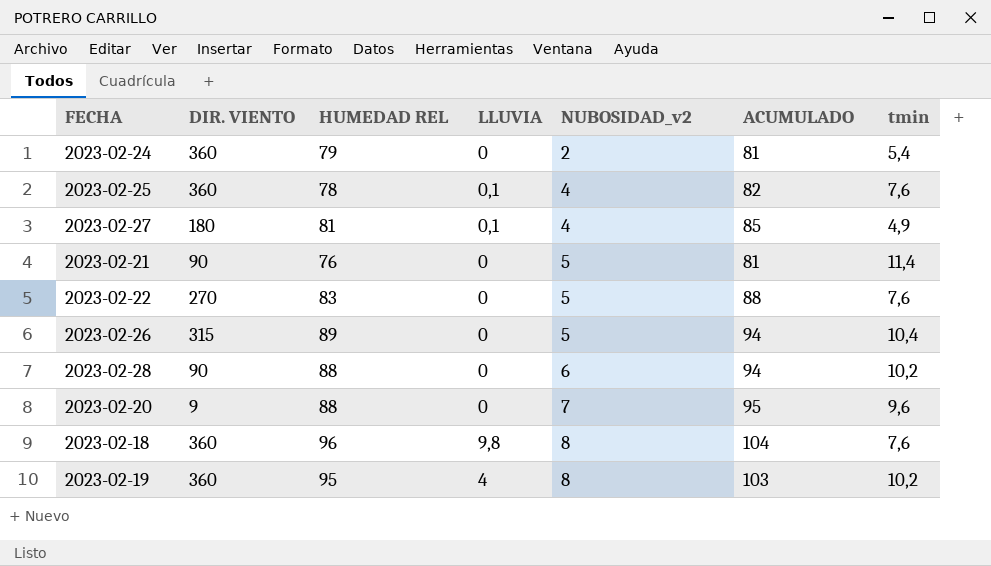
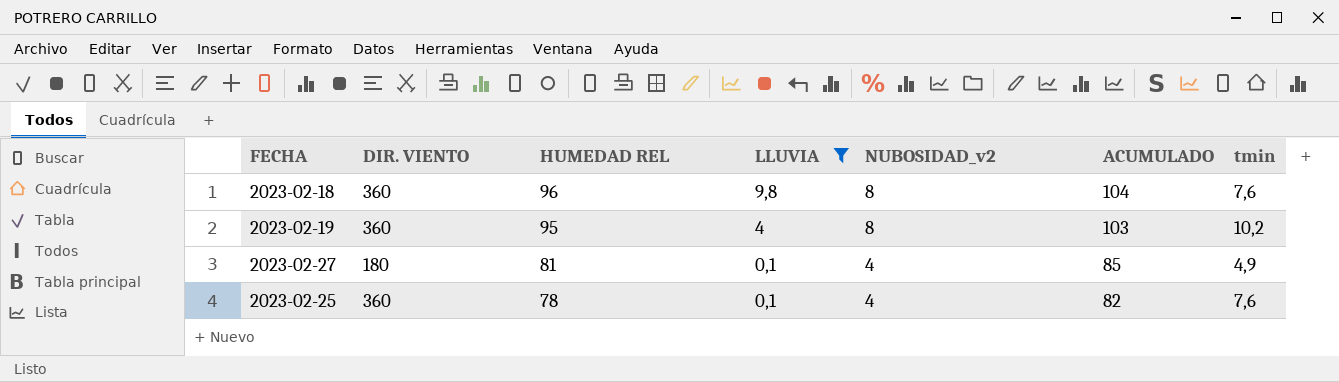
filter: none -> LLUVIA != 0
row order: NUBOSIDAD_v2 ascending -> HUMEDAD REL descending

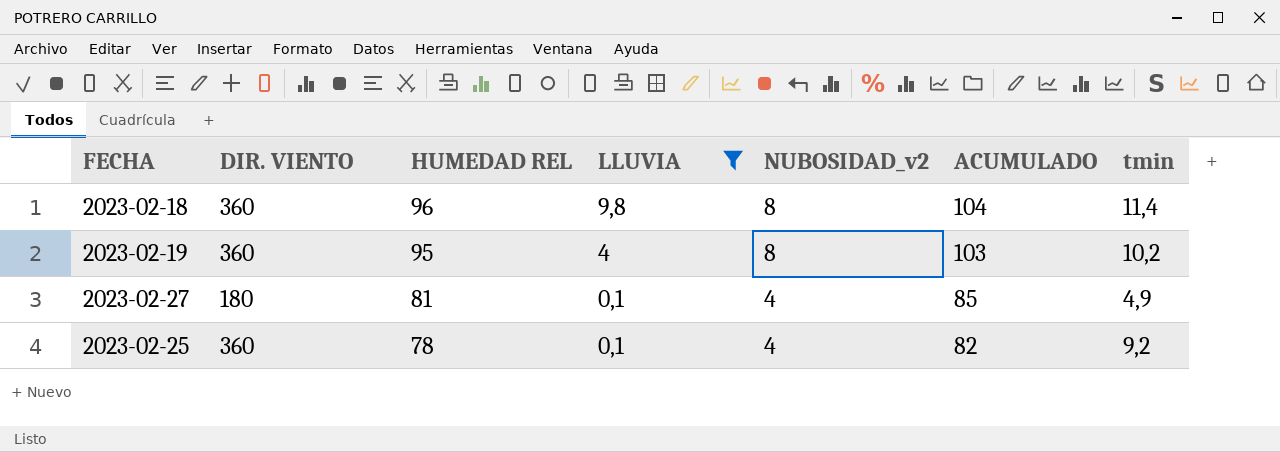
2023-02-18 | tmin: 7,6 -> 11,4
2023-02-25 | tmin: 7,6 -> 9,2

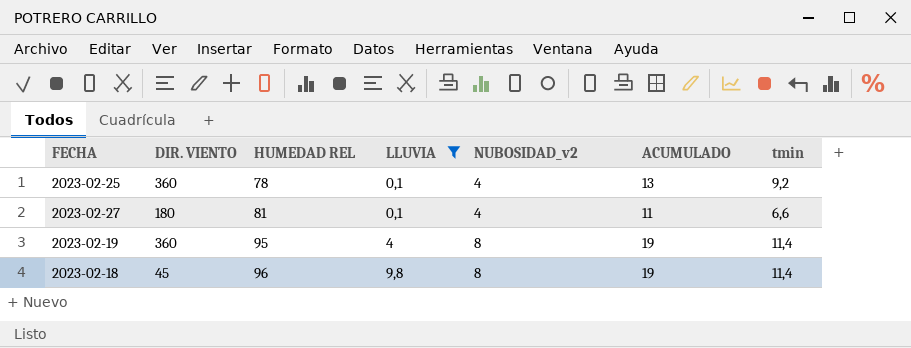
row order: HUMEDAD REL descending -> HUMEDAD REL ascending
column ACUMULADO | formula: [HUMEDAD REL] + [NUBOSIDAD_v2] -> [NUBOSIDAD_v2] + [tmin]
2023-02-27 | tmin: 4,9 -> 6,6
2023-02-19 | tmin: 10,2 -> 11,4
2023-02-18 | DIR. VIENTO: 360 -> 45

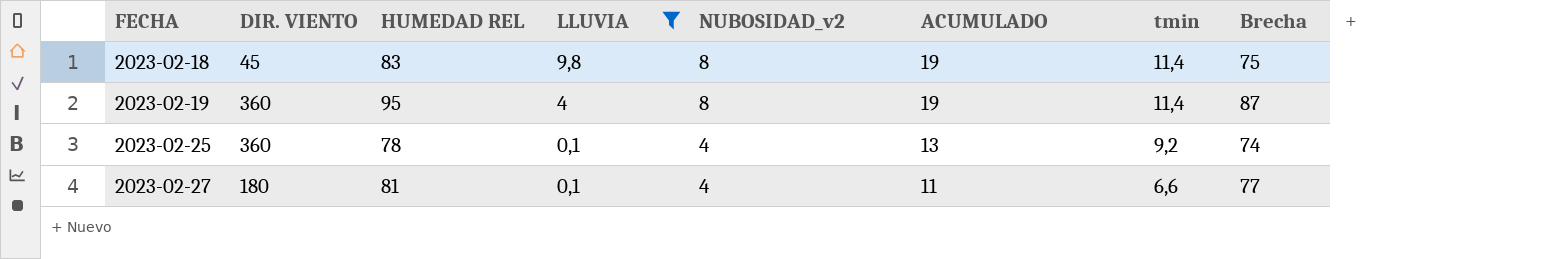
row order: HUMEDAD REL ascending -> FECHA ascending
column Brecha | formula: none -> [HUMEDAD REL] - [NUBOSIDAD_v2]
2023-02-18 | HUMEDAD REL: 96 -> 83

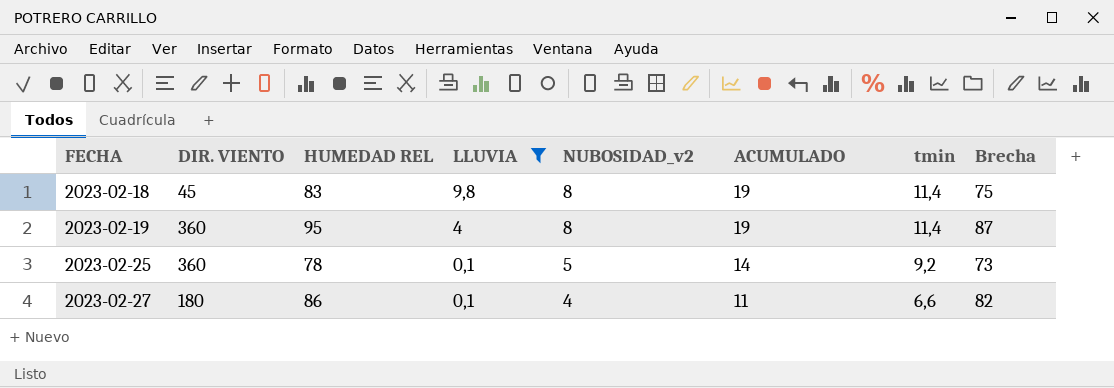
2023-02-25 | NUBOSIDAD_v2: 4 -> 5
2023-02-25 | ACUMULADO: 13 -> 14
2023-02-25 | Brecha: 74 -> 73
2023-02-27 | HUMEDAD REL: 81 -> 86
2023-02-27 | Brecha: 77 -> 82

